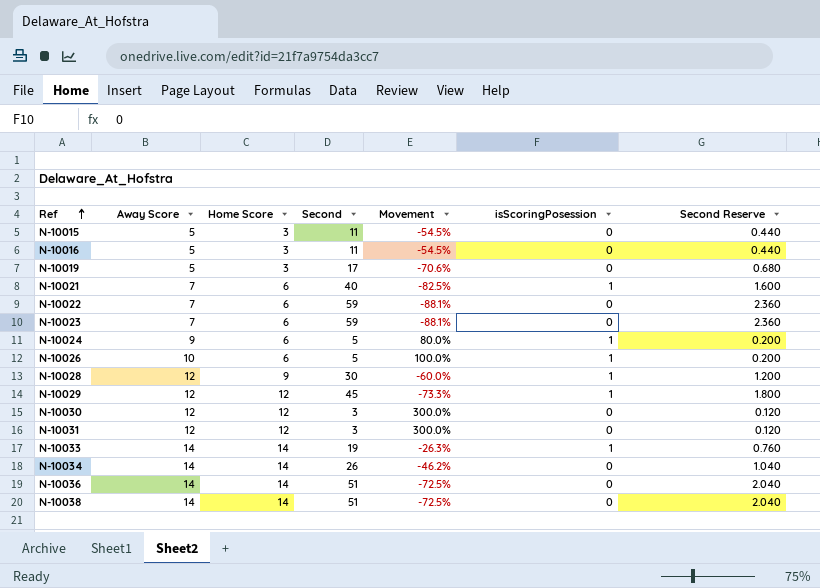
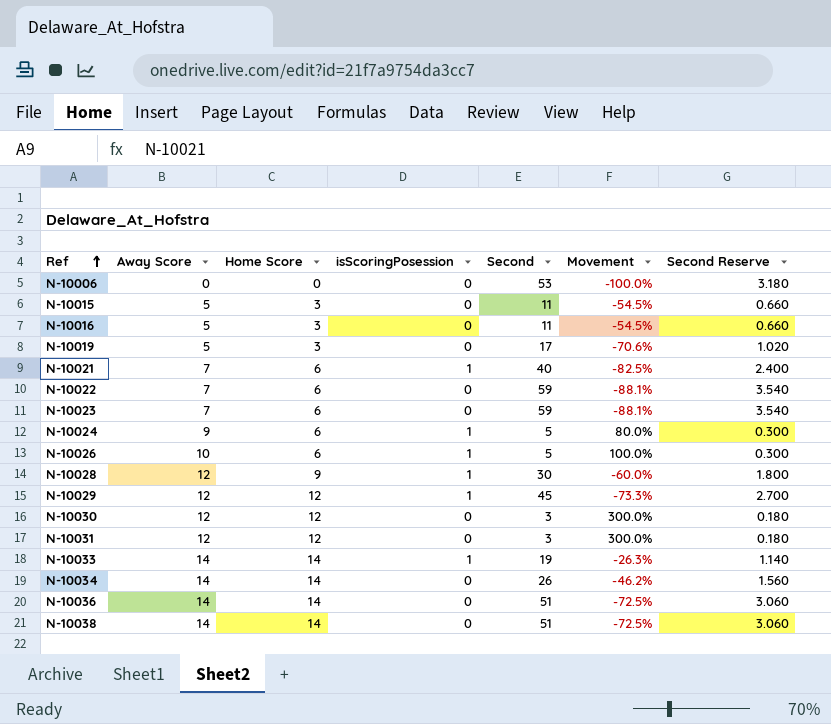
column isScoringPosession | position: 6 -> 4
column Second Reserve | formula: [Second] * 0.04 -> [Second] * 0.06
row N-10006: none -> 0 | 0 | 0 | 53 | -100.0% | 3.180

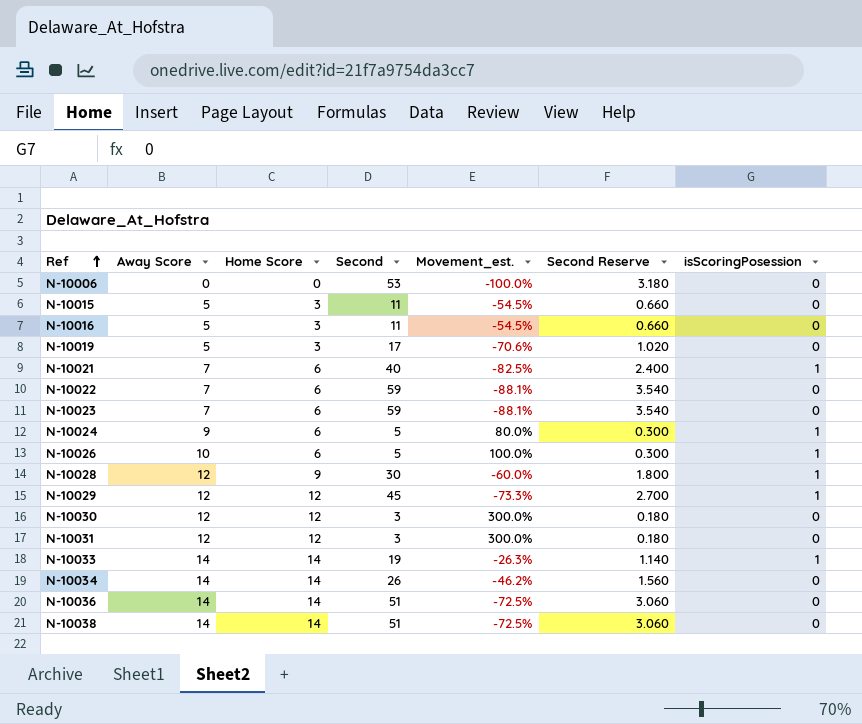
column name: Movement -> Movement_est.
column isScoringPosession | position: 4 -> 7

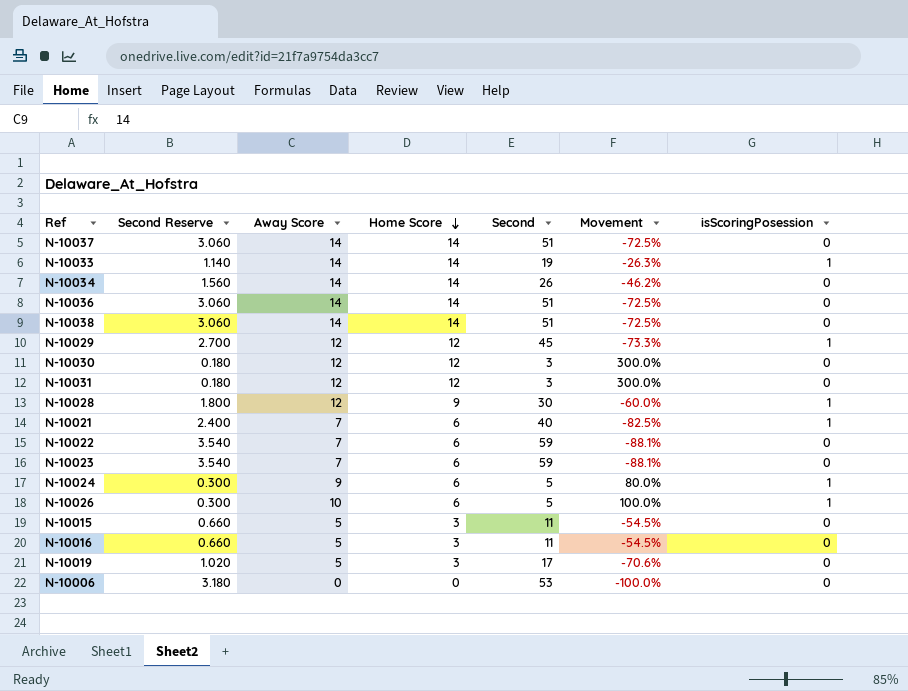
row order: Ref ascending -> Home Score descending
column Second Reserve | position: 6 -> 2
column name: Movement_est. -> Movement
row N-10037: none -> 3.060 | 14 | 14 | 51 | -72.5% | 0

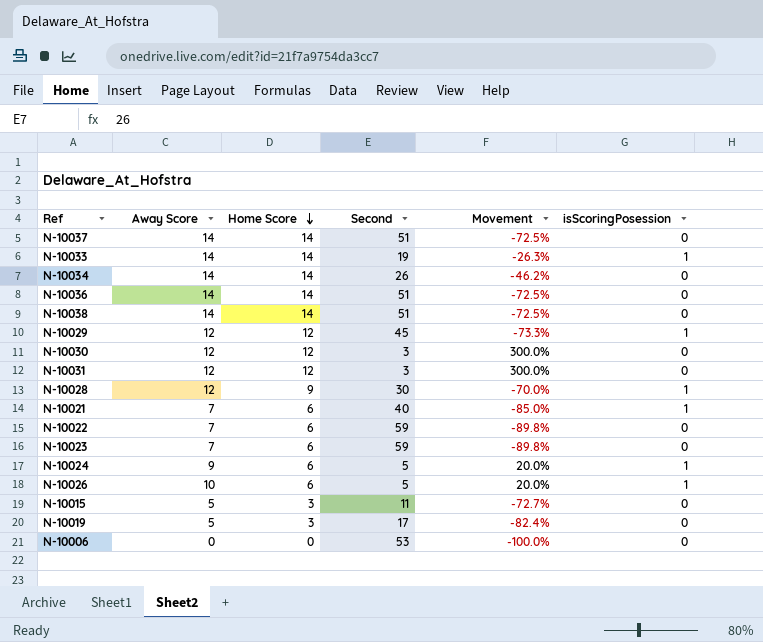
column Second Reserve | formula: [Second] * 0.06 -> none
column Movement | formula: ([Away Score] - [Second]) / [Second] -> ([Home Score] - [Second]) / [Second]
row N-10016: 0.660 | 5 | 3 | 11 | -54.5% | 0 -> none

